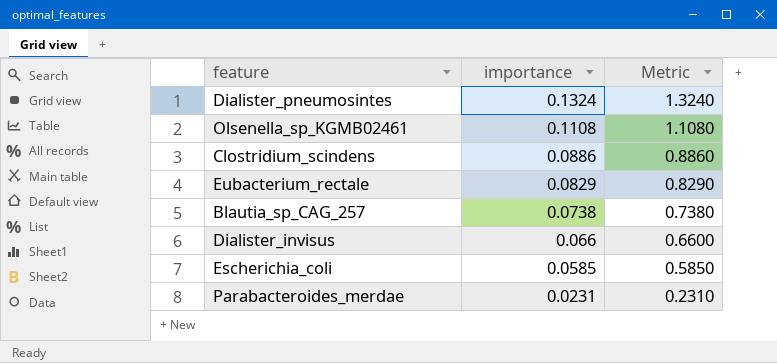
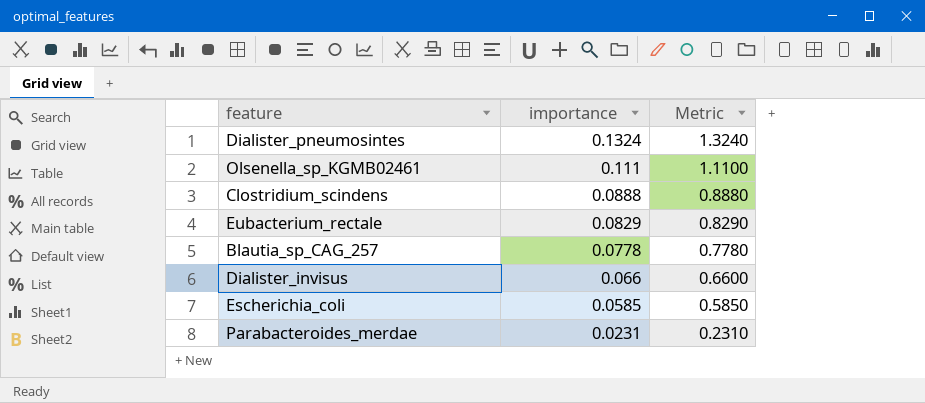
Olsenella_sp_KGMB02461 | importance: 0.1108 -> 0.111
Olsenella_sp_KGMB02461 | Metric: 1.1080 -> 1.1100
Clostridium_scindens | importance: 0.0886 -> 0.0888
Clostridium_scindens | Metric: 0.8860 -> 0.8880
Blautia_sp_CAG_257 | importance: 0.0738 -> 0.0778
Blautia_sp_CAG_257 | Metric: 0.7380 -> 0.7780

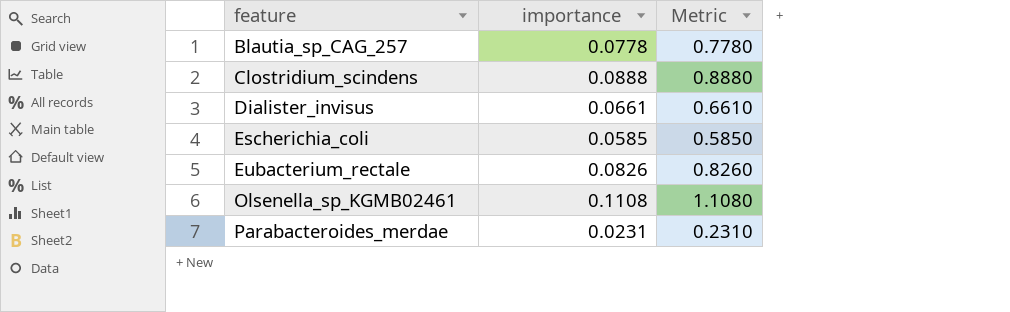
row order: importance descending -> feature ascending
row Dialister_pneumosintes: 0.1324 | 1.3240 -> none
Dialister_invisus | importance: 0.066 -> 0.0661
Dialister_invisus | Metric: 0.6600 -> 0.6610
Eubacterium_rectale | importance: 0.0829 -> 0.0826
Eubacterium_rectale | Metric: 0.8290 -> 0.8260
Olsenella_sp_KGMB02461 | importance: 0.111 -> 0.1108
Olsenella_sp_KGMB02461 | Metric: 1.1100 -> 1.1080

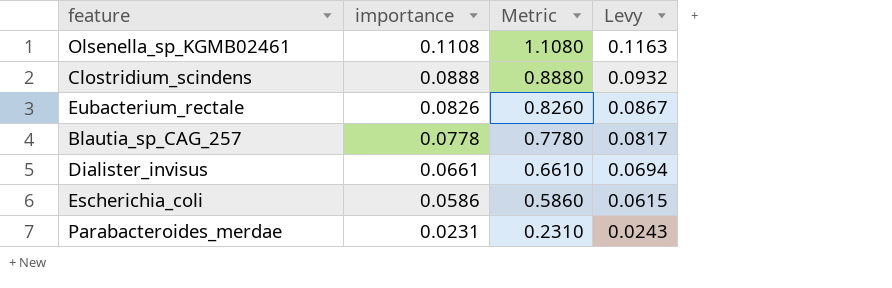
row order: feature ascending -> importance descending
column Levy | formula: none -> [importance] * 1.05
Escherichia_coli | importance: 0.0585 -> 0.0586
Escherichia_coli | Metric: 0.5850 -> 0.5860

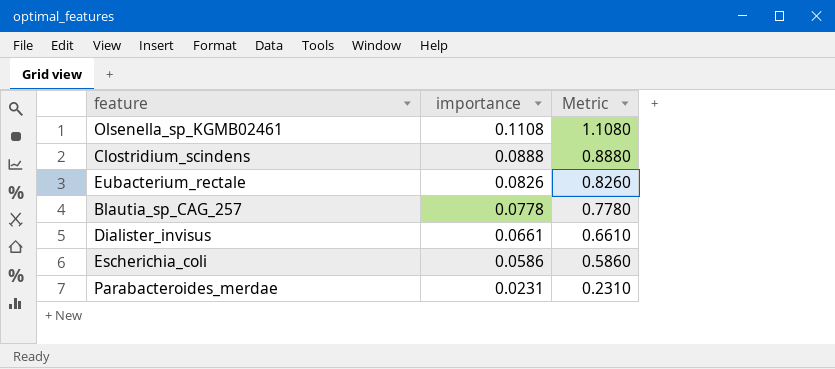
column Levy | formula: [importance] * 1.05 -> none

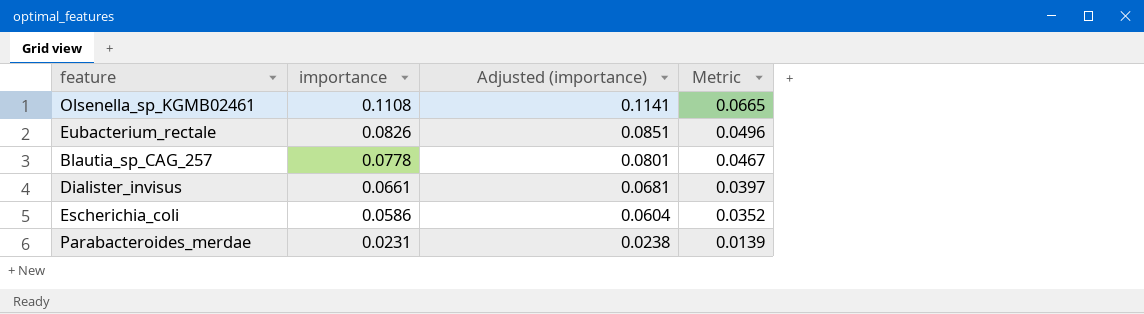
column Adjusted (importance) | formula: none -> [importance] * 1.03
column Metric | formula: [importance] * 10 -> [importance] * 0.6
row Clostridium_scindens: 0.0888 | 0.8880 -> none

